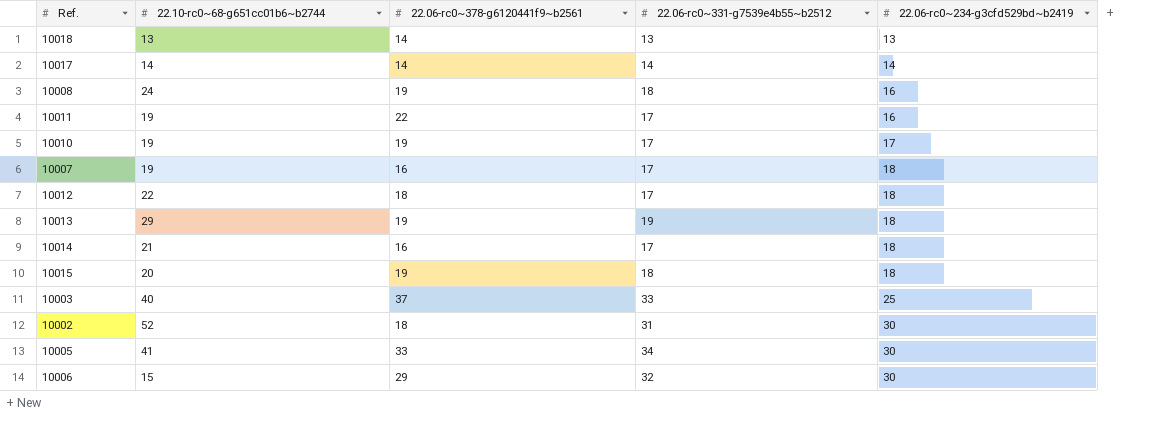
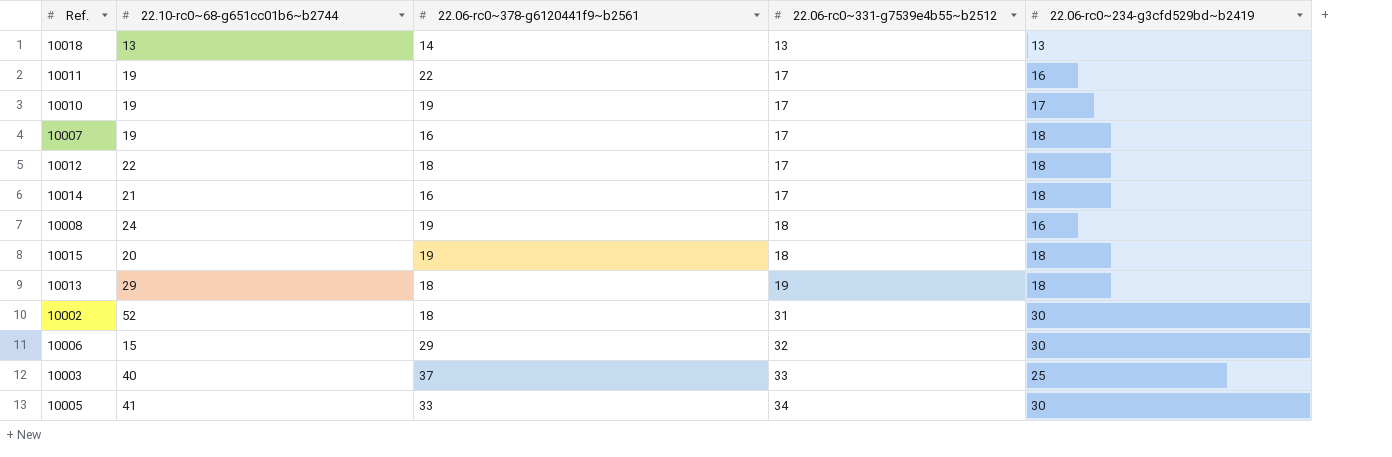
row order: 22.06-rc0~234-g3cfd529bd~b2419 ascending -> 22.06-rc0~331-g7539e4b55~b2512 ascending
row 10017: 14 | 14 | 14 | 14 -> none
10013 | 22.06-rc0~378-g6120441f9~b2561: 19 -> 18

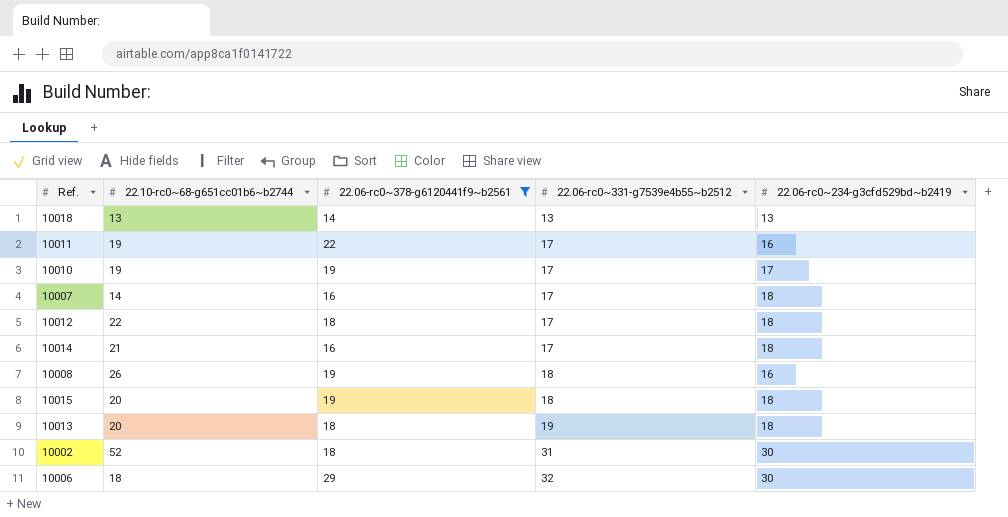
filter: none -> 22.06-rc0~378-g6120441f9~b2561 <= 29
10007 | 22.10-rc0~68-g651cc01b6~b2744: 19 -> 14
10008 | 22.10-rc0~68-g651cc01b6~b2744: 24 -> 26
10013 | 22.10-rc0~68-g651cc01b6~b2744: 29 -> 20
10006 | 22.10-rc0~68-g651cc01b6~b2744: 15 -> 18

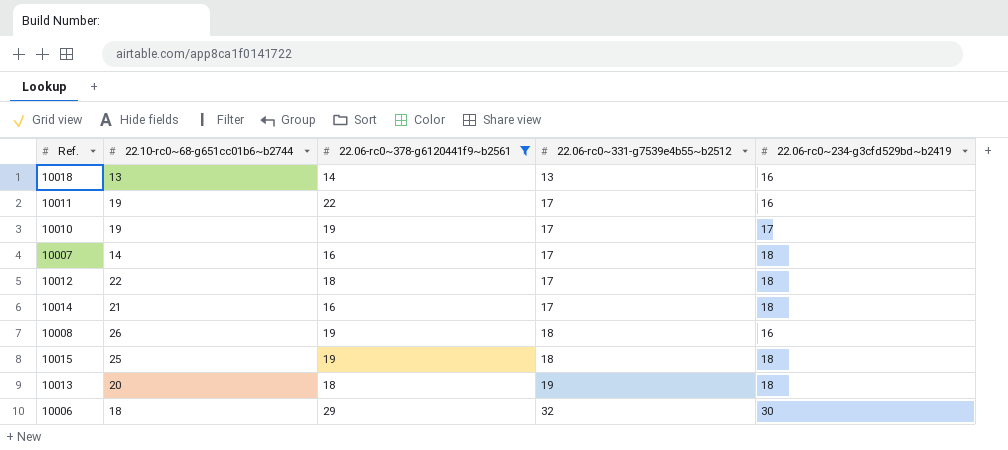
row 10002: 52 | 18 | 31 | 30 -> none
10018 | 22.06-rc0~234-g3cfd529bd~b2419: 13 -> 16
10015 | 22.10-rc0~68-g651cc01b6~b2744: 20 -> 25

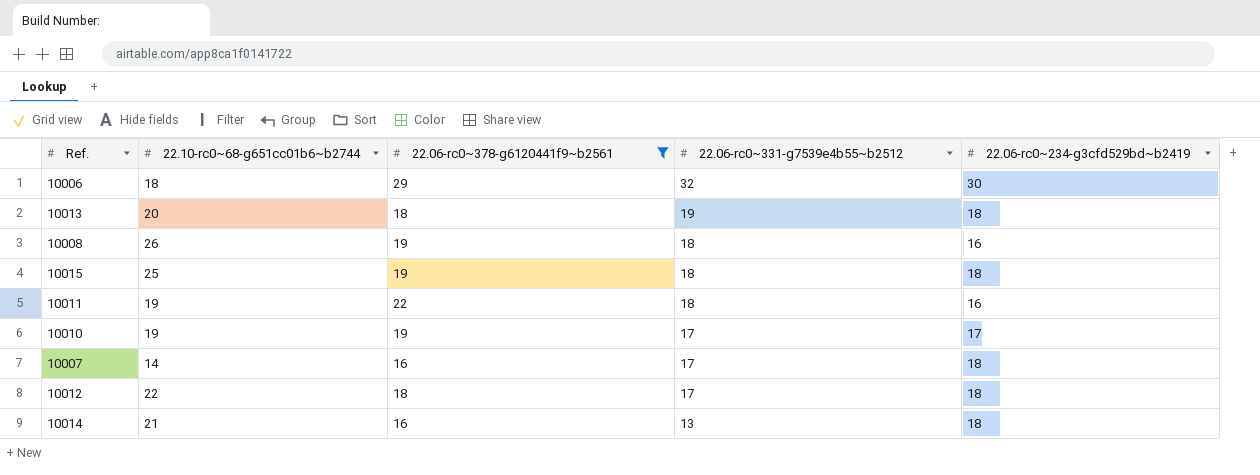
row order: 22.06-rc0~331-g7539e4b55~b2512 ascending -> 22.06-rc0~331-g7539e4b55~b2512 descending
row 10018: 13 | 14 | 13 | 16 -> none
10011 | 22.06-rc0~331-g7539e4b55~b2512: 17 -> 18
10014 | 22.06-rc0~331-g7539e4b55~b2512: 17 -> 13

